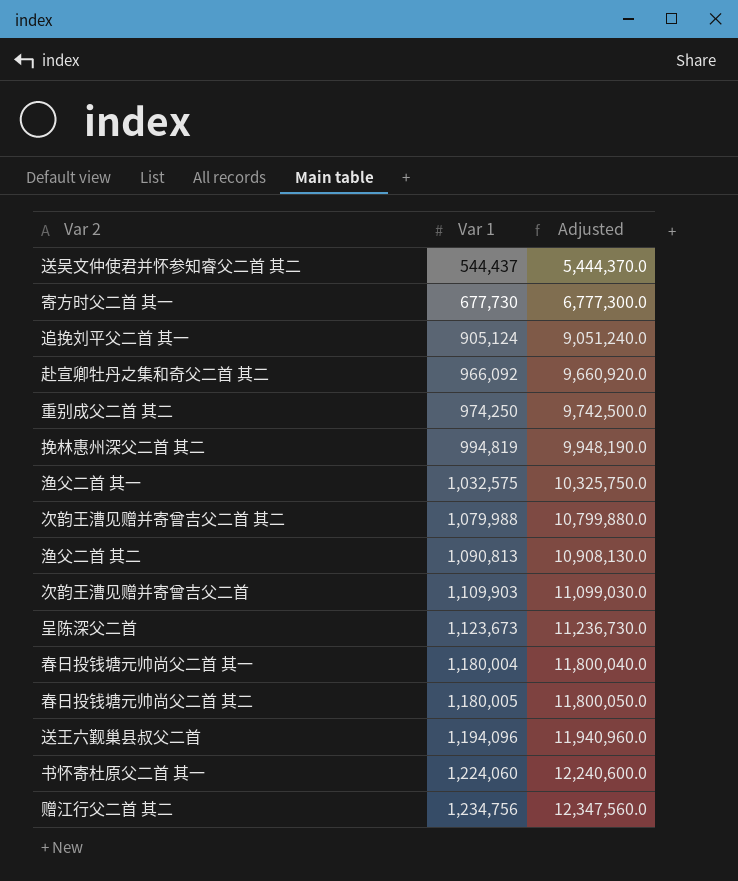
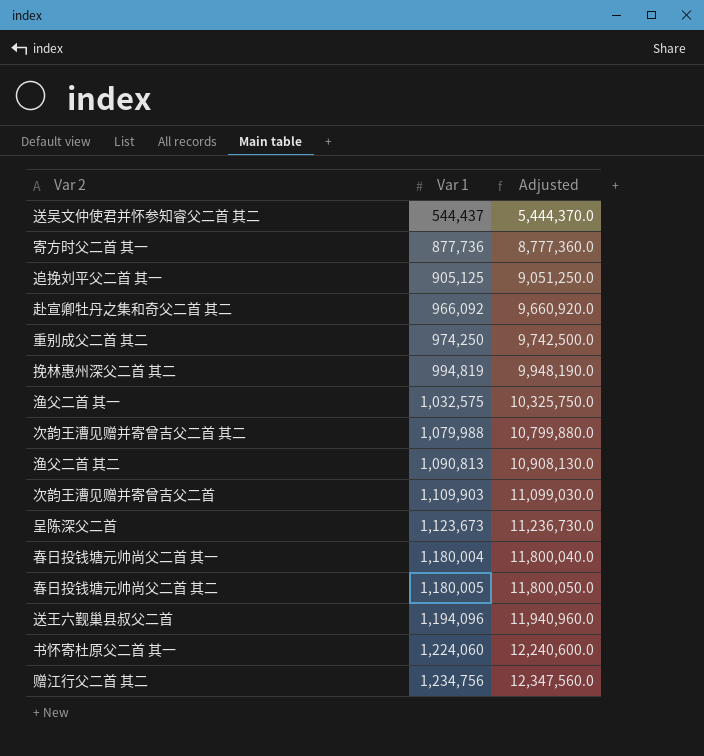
寄方时父二首 其一 | Var 1: 677,730 -> 877,736
寄方时父二首 其一 | Adjusted: 6,777,300.0 -> 8,777,360.0
追挽刘平父二首 其一 | Var 1: 905,124 -> 905,125
追挽刘平父二首 其一 | Adjusted: 9,051,240.0 -> 9,051,250.0

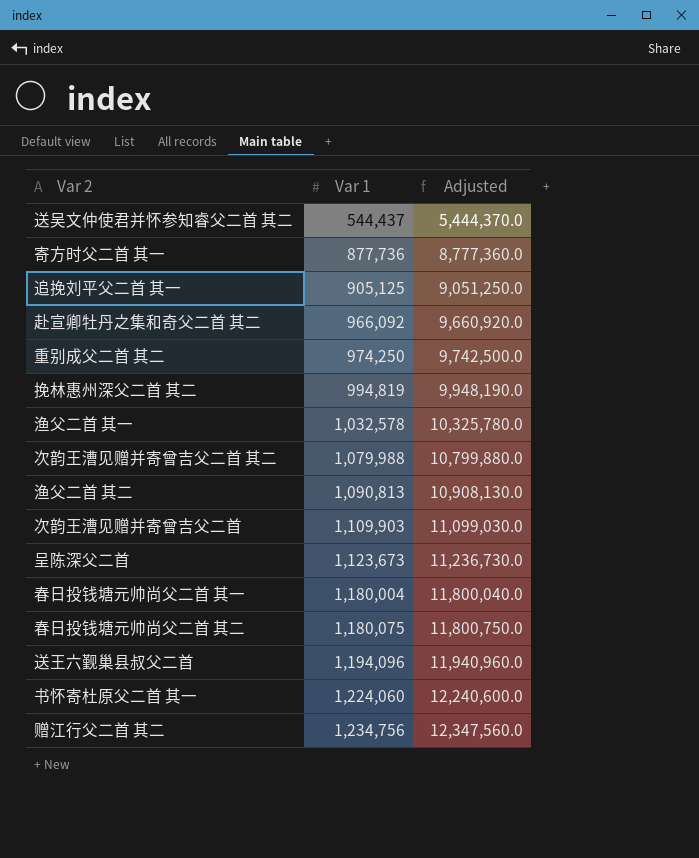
渔父二首 其一 | Var 1: 1,032,575 -> 1,032,578
渔父二首 其一 | Adjusted: 10,325,750.0 -> 10,325,780.0
春日投钱塘元帅尚父二首 其二 | Var 1: 1,180,005 -> 1,180,075
春日投钱塘元帅尚父二首 其二 | Adjusted: 11,800,050.0 -> 11,800,750.0

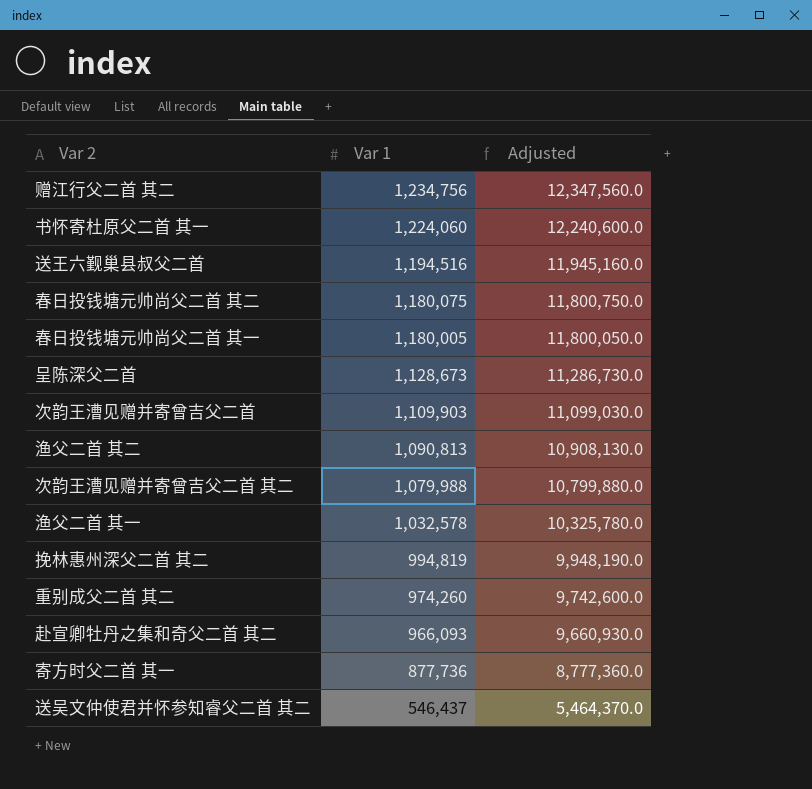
row order: Var 1 ascending -> Var 1 descending
row 追挽刘平父二首 其一: 905,125 | 9,051,250.0 -> none
送王六觐巢县叔父二首 | Var 1: 1,194,096 -> 1,194,516
送王六觐巢县叔父二首 | Adjusted: 11,940,960.0 -> 11,945,160.0
春日投钱塘元帅尚父二首 其一 | Var 1: 1,180,004 -> 1,180,005
春日投钱塘元帅尚父二首 其一 | Adjusted: 11,800,040.0 -> 11,800,050.0
呈陈深父二首 | Var 1: 1,123,673 -> 1,128,673
呈陈深父二首 | Adjusted: 11,236,730.0 -> 11,286,730.0
重别成父二首 其二 | Var 1: 974,250 -> 974,260
重别成父二首 其二 | Adjusted: 9,742,500.0 -> 9,742,600.0
赴宣卿牡丹之集和奇父二首 其二 | Var 1: 966,092 -> 966,093
赴宣卿牡丹之集和奇父二首 其二 | Adjusted: 9,660,920.0 -> 9,660,930.0
送吴文仲使君并怀参知睿父二首 其二 | Var 1: 544,437 -> 546,437
送吴文仲使君并怀参知睿父二首 其二 | Adjusted: 5,444,370.0 -> 5,464,370.0

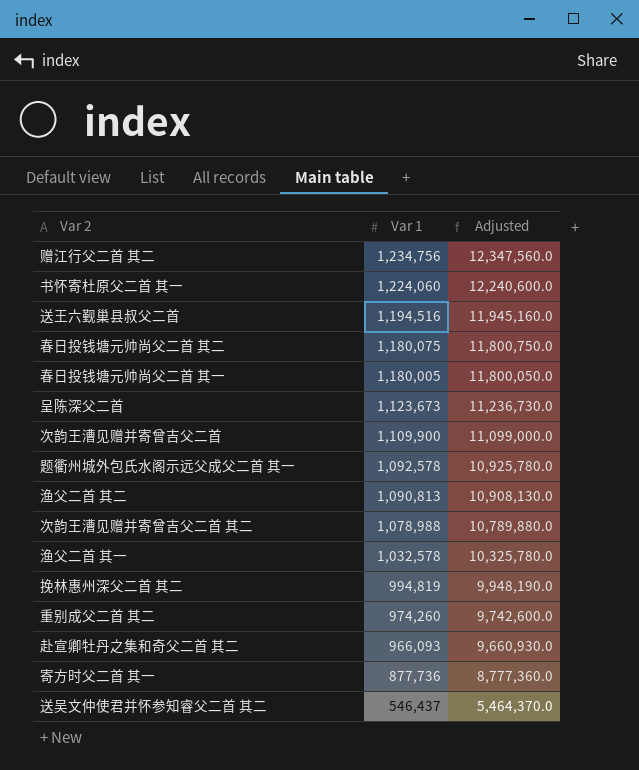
呈陈深父二首 | Var 1: 1,128,673 -> 1,123,673
呈陈深父二首 | Adjusted: 11,286,730.0 -> 11,236,730.0
次韵王漕见赠并寄曾吉父二首 | Var 1: 1,109,903 -> 1,109,900
次韵王漕见赠并寄曾吉父二首 | Adjusted: 11,099,030.0 -> 11,099,000.0
row 题衢州城外包氏水阁示远父成父二首 其一: none -> 1,092,578 | 10,925,780.0
次韵王漕见赠并寄曾吉父二首 其二 | Var 1: 1,079,988 -> 1,078,988
次韵王漕见赠并寄曾吉父二首 其二 | Adjusted: 10,799,880.0 -> 10,789,880.0

